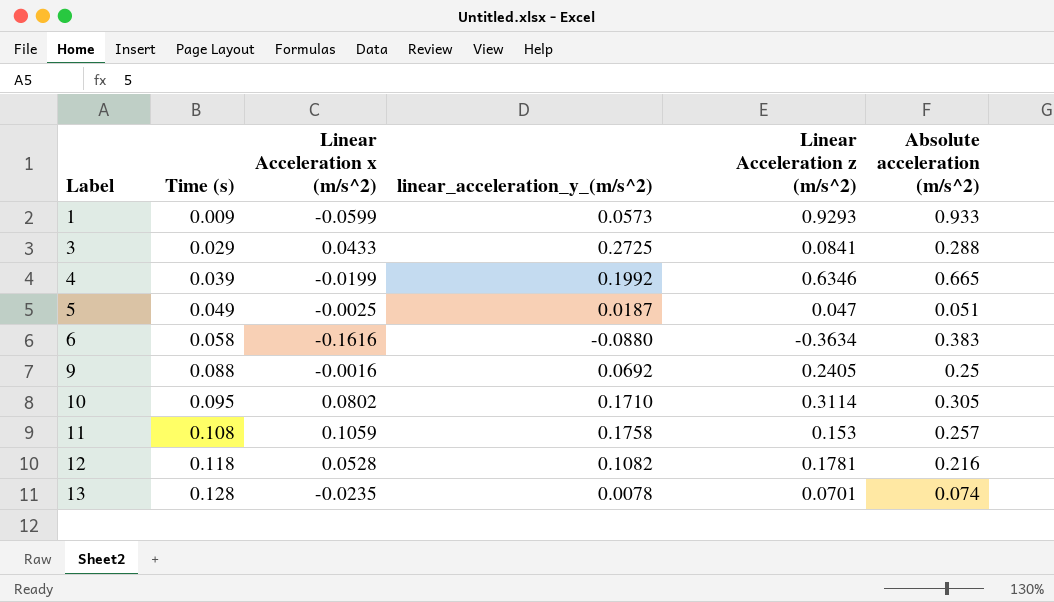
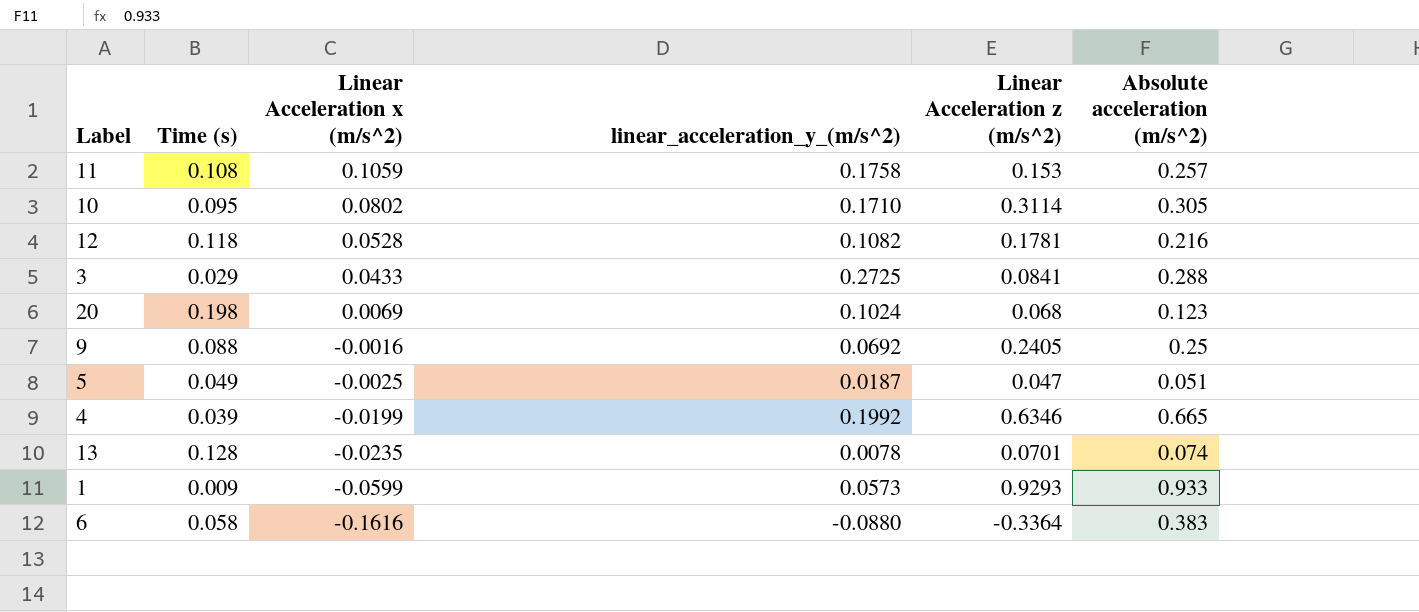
row order: Label ascending -> Linear Acceleration x (m/s^2) descending
row 20: none -> 0.198 | 0.0069 | 0.1024 | 0.068 | 0.123
6 | Linear Acceleration z (m/s^2): -0.3634 -> -0.3364

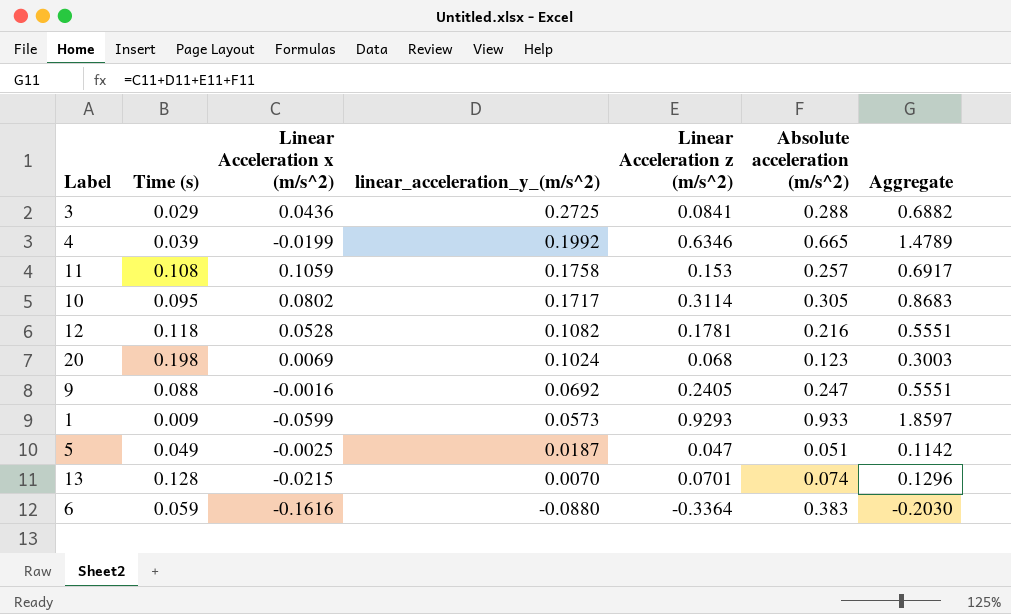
row order: Linear Acceleration x (m/s^2) descending -> linear_acceleration_y_(m/s^2) descending
column Aggregate | formula: none -> [Linear Acceleration x (m/s^2)] + [linear_acceleration_y_(m/s^2)] + [Linear Acceleration z (m/s^2)] + [Absolute acceleration (m/s^2)]
3 | Linear Acceleration x (m/s^2): 0.0433 -> 0.0436
10 | linear_acceleration_y_(m/s^2): 0.1710 -> 0.1717
9 | Absolute acceleration (m/s^2): 0.25 -> 0.247
13 | Linear Acceleration x (m/s^2): -0.0235 -> -0.0215
13 | linear_acceleration_y_(m/s^2): 0.0078 -> 0.0070
6 | Time (s): 0.058 -> 0.059

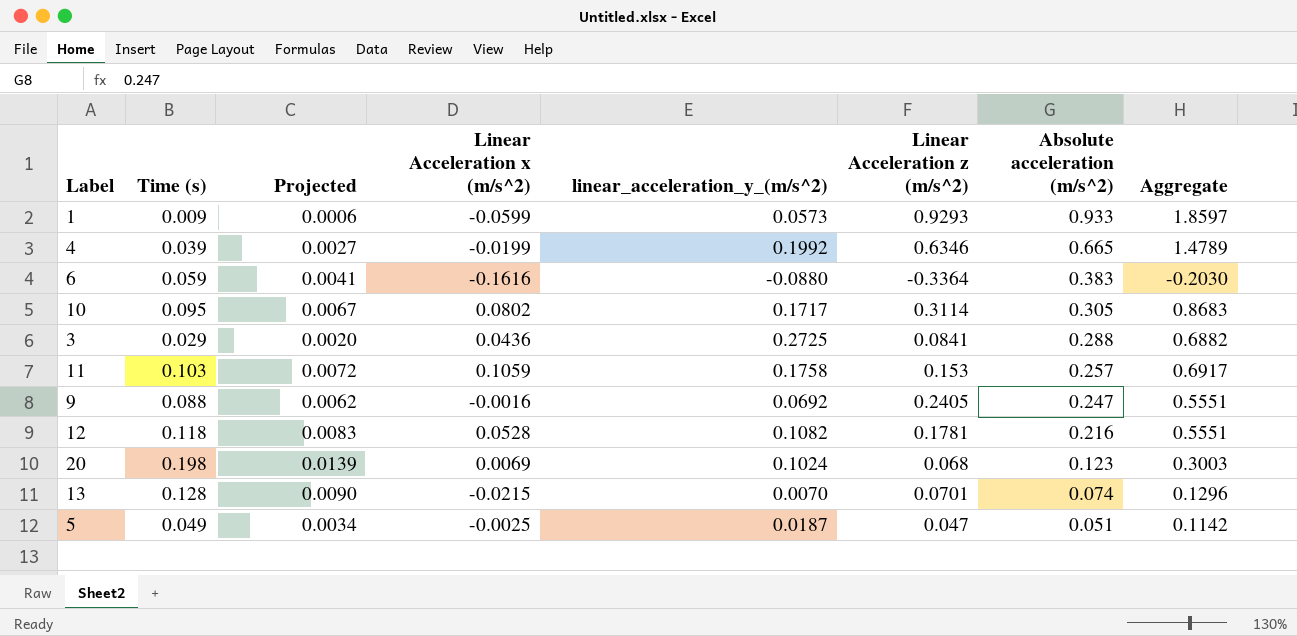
row order: linear_acceleration_y_(m/s^2) descending -> Absolute acceleration (m/s^2) descending
column Projected | formula: none -> [Time (s)] * 0.07
11 | Time (s): 0.108 -> 0.103

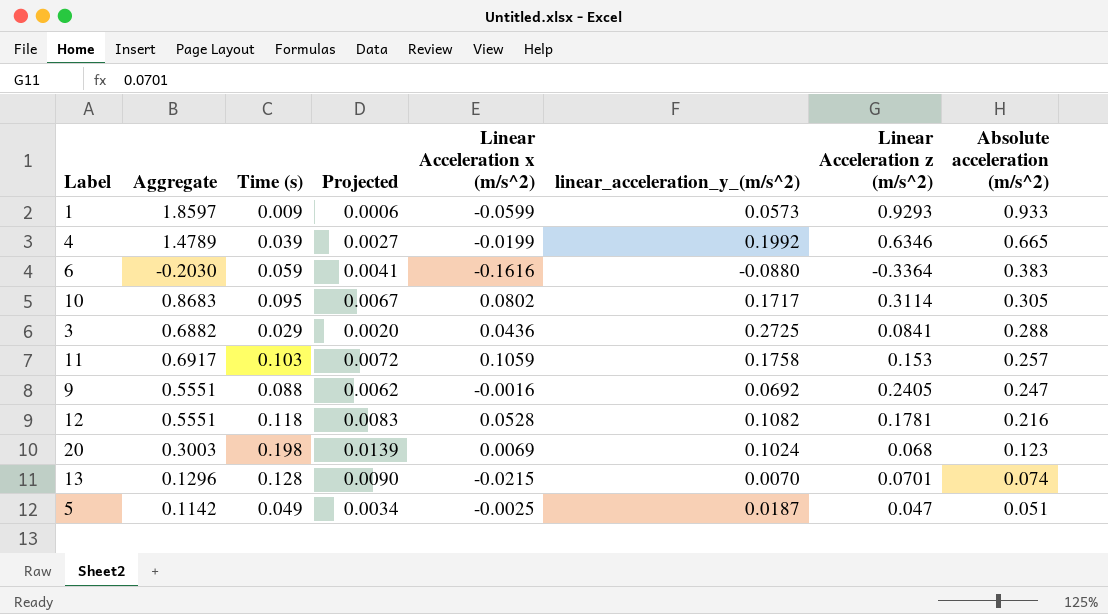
column Aggregate | position: 8 -> 2

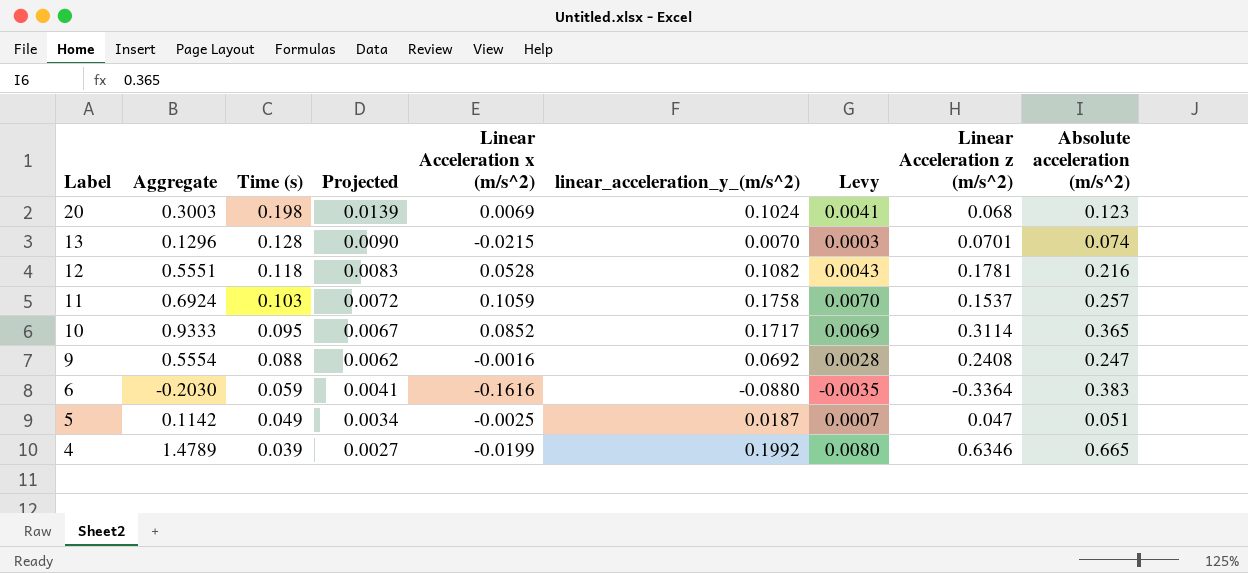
row order: Absolute acceleration (m/s^2) descending -> Label descending
column Levy | formula: none -> [linear_acceleration_y_(m/s^2)] * 0.04
row 1: 1.8597 | 0.009 | 0.0006 | -0.0599 | 0.0573 | 0.9293 | 0.933 -> none
row 3: 0.6882 | 0.029 | 0.0020 | 0.0436 | 0.2725 | 0.0841 | 0.288 -> none
11 | Aggregate: 0.6917 -> 0.6924
11 | Linear Acceleration z (m/s^2): 0.153 -> 0.1537
10 | Aggregate: 0.8683 -> 0.9333
10 | Linear Acceleration x (m/s^2): 0.0802 -> 0.0852
10 | Absolute acceleration (m/s^2): 0.305 -> 0.365
9 | Aggregate: 0.5551 -> 0.5554
9 | Linear Acceleration z (m/s^2): 0.2405 -> 0.2408

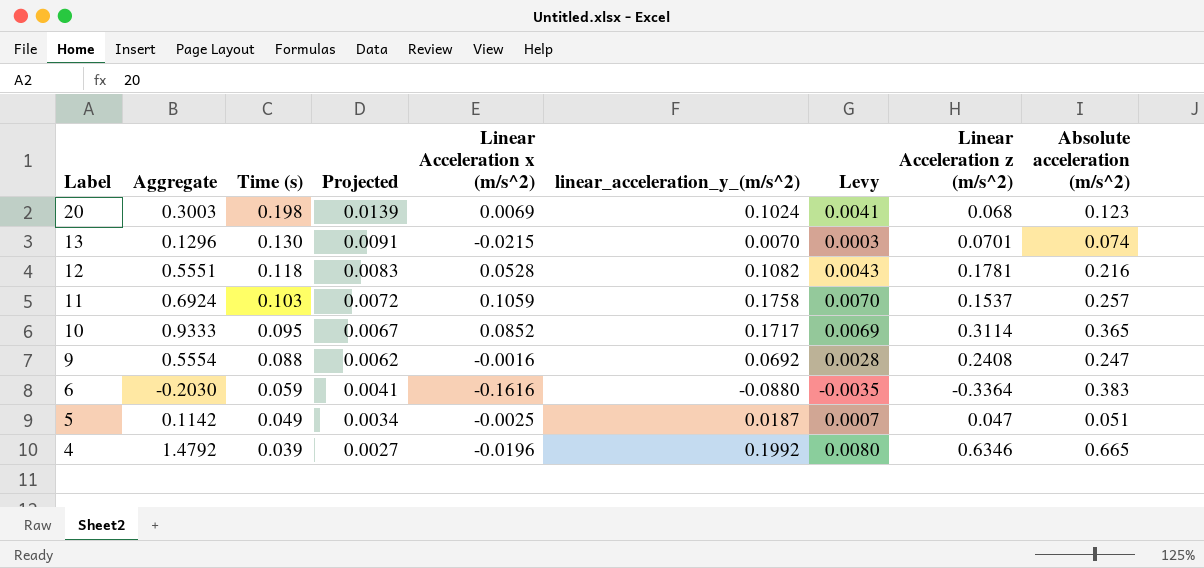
13 | Time (s): 0.128 -> 0.130
13 | Projected: 0.0090 -> 0.0091
4 | Aggregate: 1.4789 -> 1.4792
4 | Linear Acceleration x (m/s^2): -0.0199 -> -0.0196

